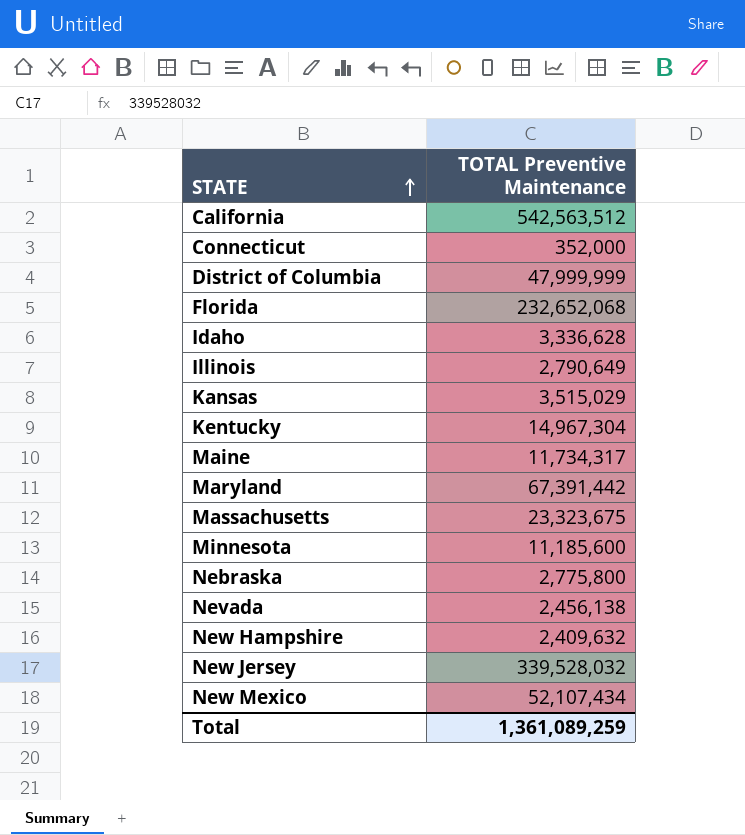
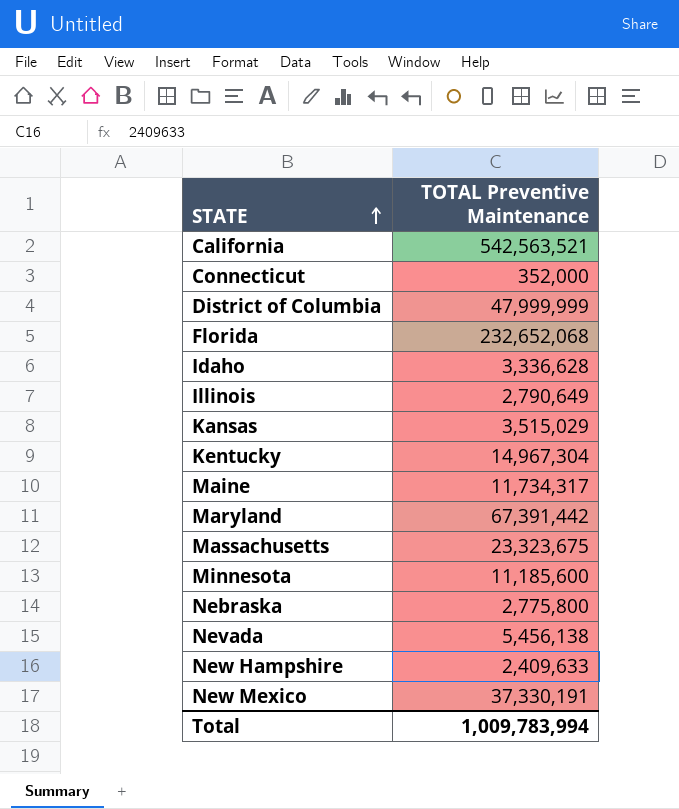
row New Jersey: 339,528,032 -> none
California | TOTAL Preventive Maintenance: 542,563,512 -> 542,563,521
Nevada | TOTAL Preventive Maintenance: 2,456,138 -> 5,456,138
New Hampshire | TOTAL Preventive Maintenance: 2,409,632 -> 2,409,633
New Mexico | TOTAL Preventive Maintenance: 52,107,434 -> 37,330,191
Total | TOTAL Preventive Maintenance: 1,361,089,259 -> 1,009,783,994

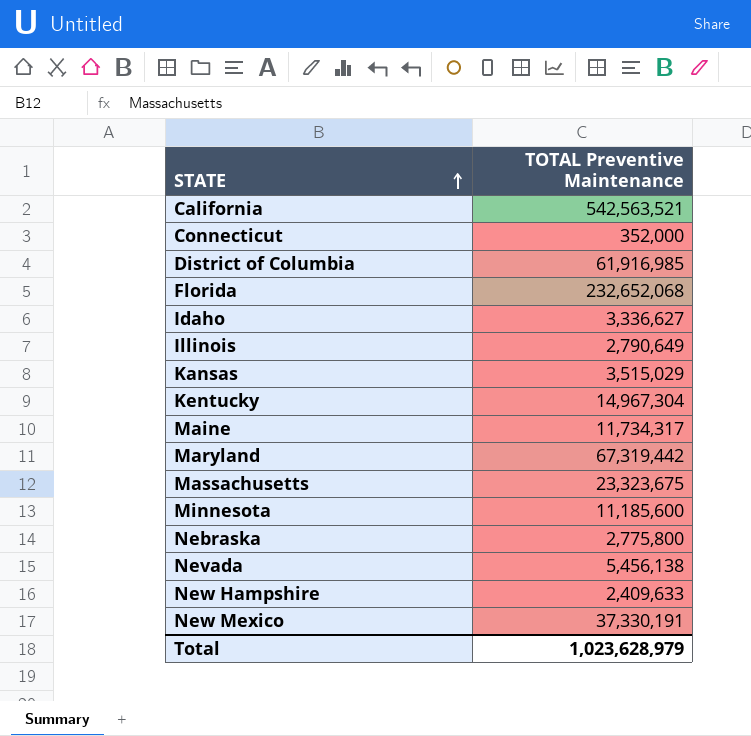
District of Columbia | TOTAL Preventive Maintenance: 47,999,999 -> 61,916,985
Idaho | TOTAL Preventive Maintenance: 3,336,628 -> 3,336,627
Maryland | TOTAL Preventive Maintenance: 67,391,442 -> 67,319,442
Total | TOTAL Preventive Maintenance: 1,009,783,994 -> 1,023,628,979

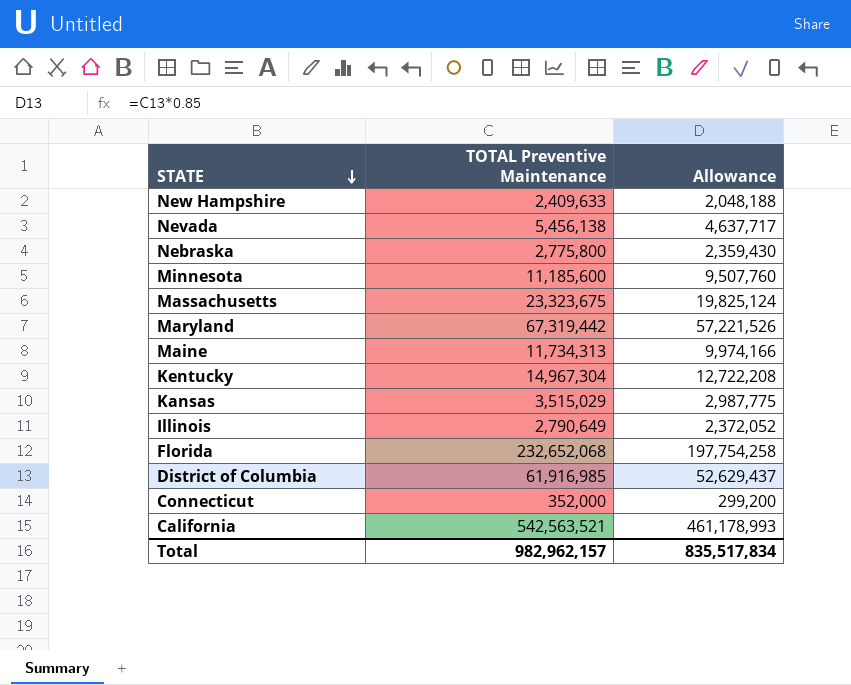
row order: STATE ascending -> STATE descending
column Allowance | formula: none -> [TOTAL Preventive Maintenance] * 0.85
row Idaho: 3,336,627 -> none
row New Mexico: 37,330,191 -> none
Maine | TOTAL Preventive Maintenance: 11,734,317 -> 11,734,313
Total | TOTAL Preventive Maintenance: 1,023,628,979 -> 982,962,157

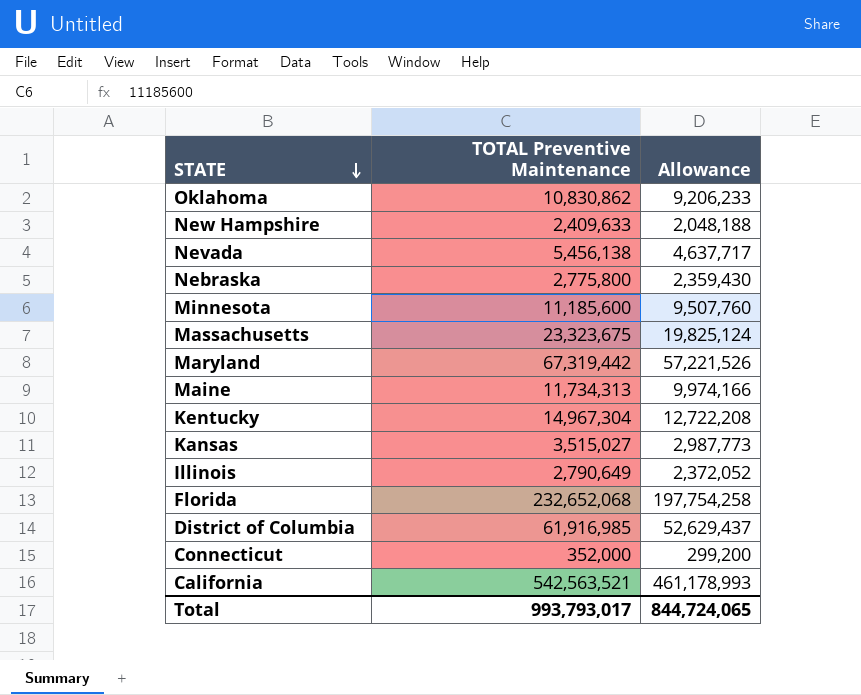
row Oklahoma: none -> 10,830,862 | 9,206,233
Kansas | TOTAL Preventive Maintenance: 3,515,029 -> 3,515,027
Kansas | Allowance: 2,987,775 -> 2,987,773
Total | TOTAL Preventive Maintenance: 982,962,157 -> 993,793,017
Total | Allowance: 835,517,834 -> 844,724,065

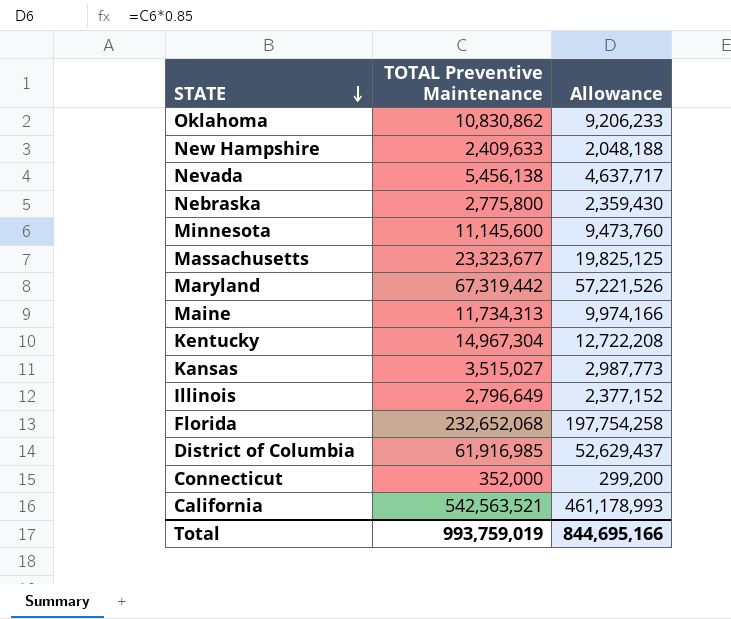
Minnesota | TOTAL Preventive Maintenance: 11,185,600 -> 11,145,600
Minnesota | Allowance: 9,507,760 -> 9,473,760
Massachusetts | TOTAL Preventive Maintenance: 23,323,675 -> 23,323,677
Massachusetts | Allowance: 19,825,124 -> 19,825,125
Illinois | TOTAL Preventive Maintenance: 2,790,649 -> 2,796,649
Illinois | Allowance: 2,372,052 -> 2,377,152
Total | TOTAL Preventive Maintenance: 993,793,017 -> 993,759,019
Total | Allowance: 844,724,065 -> 844,695,166

